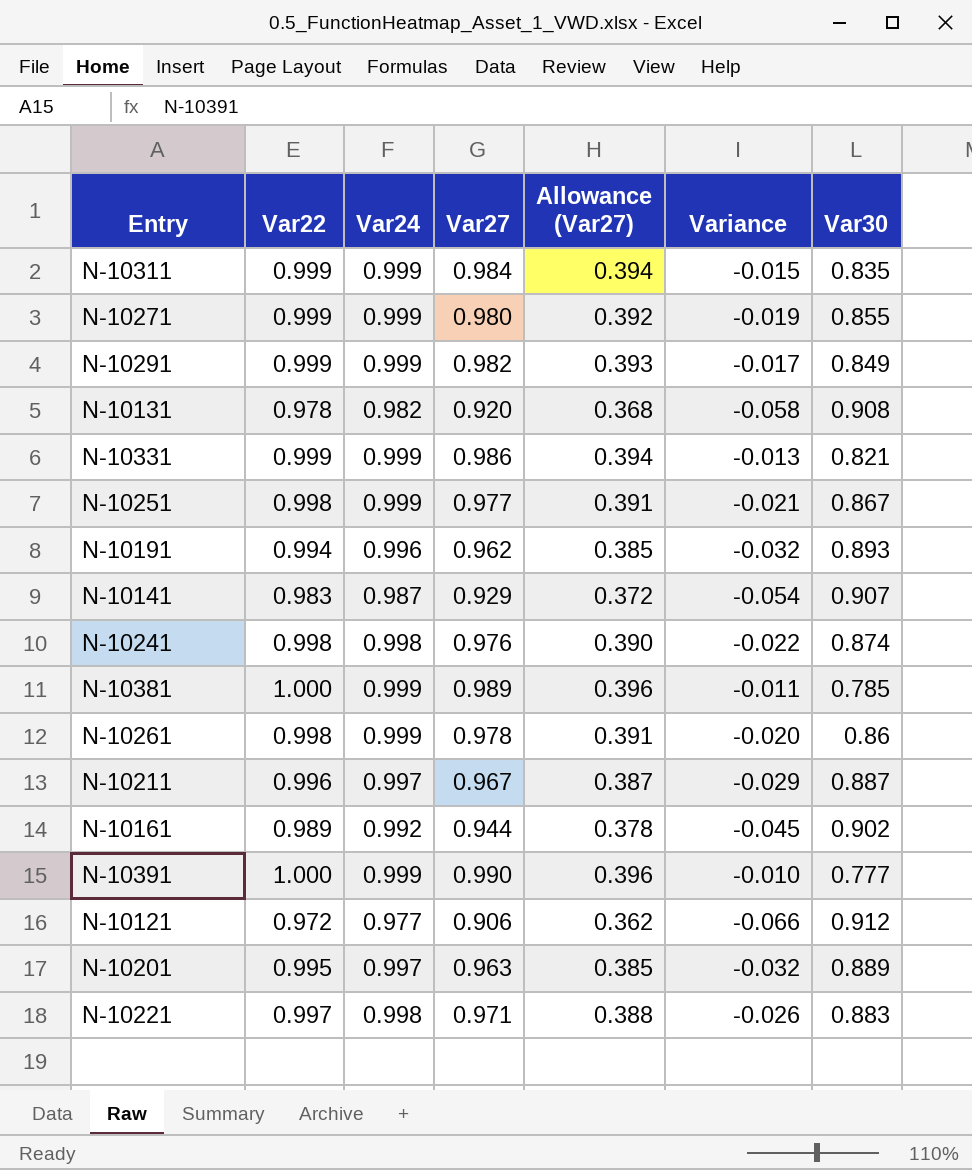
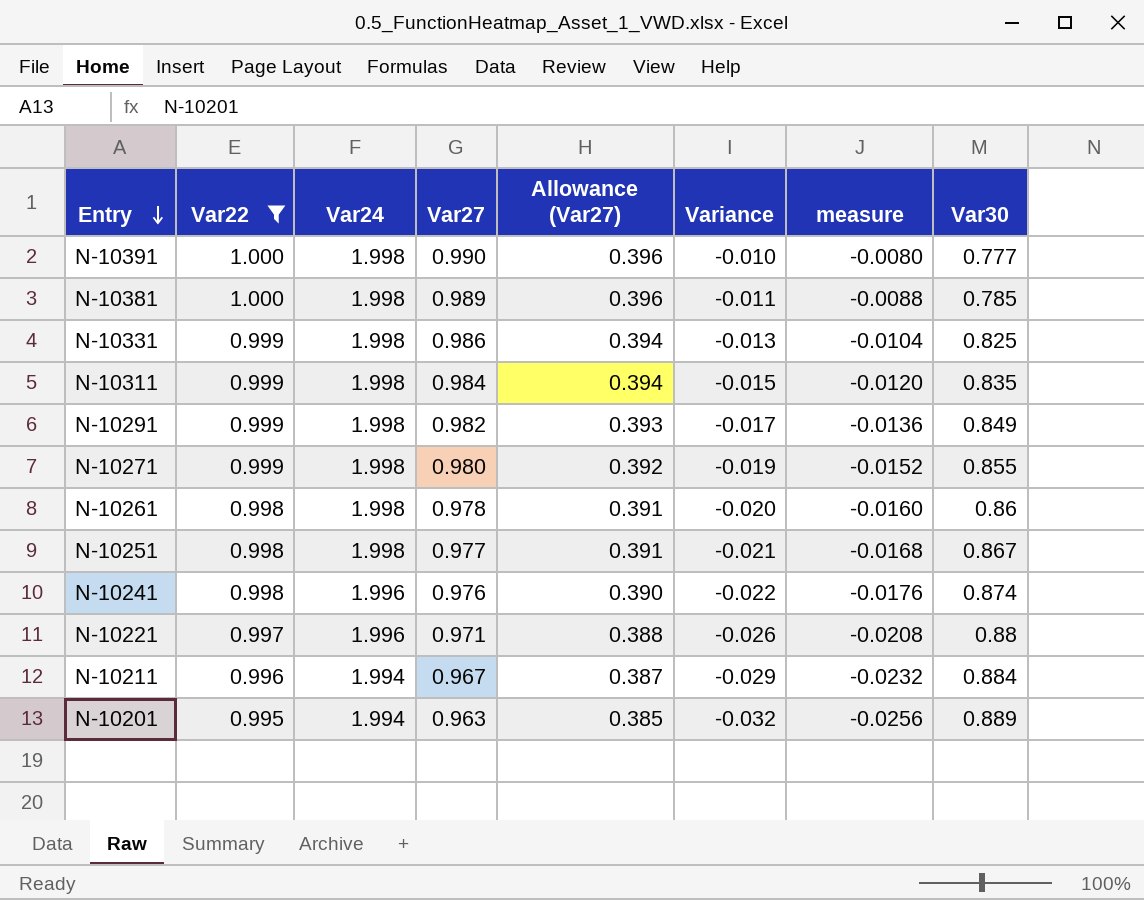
filter: none -> Var22 >= 0.995
row order: none -> Entry descending
column measure | formula: none -> [Variance] * 0.8
N-10391 | Var24: 0.999 -> 1.998
N-10381 | Var24: 0.999 -> 1.998
N-10331 | Var24: 0.999 -> 1.998
N-10331 | Var30: 0.821 -> 0.825
N-10311 | Var24: 0.999 -> 1.998
N-10291 | Var24: 0.999 -> 1.998
N-10271 | Var24: 0.999 -> 1.998
N-10261 | Var24: 0.999 -> 1.998
N-10251 | Var24: 0.999 -> 1.998
N-10241 | Var24: 0.998 -> 1.996
N-10221 | Var24: 0.998 -> 1.996
N-10221 | Var30: 0.883 -> 0.88
N-10211 | Var24: 0.997 -> 1.994
N-10211 | Var30: 0.887 -> 0.884
N-10201 | Var24: 0.997 -> 1.994

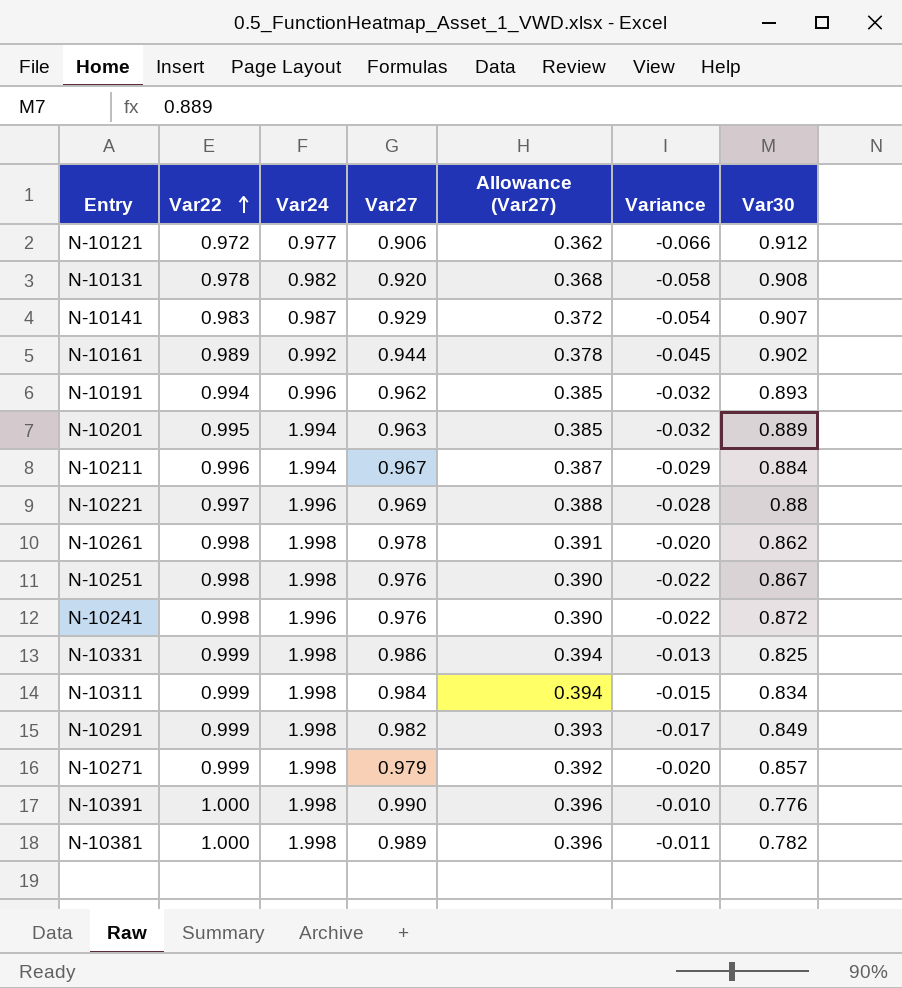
filter: Var22 >= 0.995 -> none
row order: Entry descending -> Var22 ascending
column measure | formula: [Variance] * 0.8 -> none
N-10221 | Var27: 0.971 -> 0.969
N-10221 | Variance: -0.026 -> -0.028
N-10261 | Var30: 0.86 -> 0.862
N-10251 | Var27: 0.977 -> 0.976
N-10251 | Allowance (Var27): 0.391 -> 0.390
N-10251 | Variance: -0.021 -> -0.022
N-10241 | Var30: 0.874 -> 0.872
N-10311 | Var30: 0.835 -> 0.834
N-10271 | Var27: 0.980 -> 0.979
N-10271 | Variance: -0.019 -> -0.020
N-10271 | Var30: 0.855 -> 0.857
N-10391 | Var30: 0.777 -> 0.776
N-10381 | Var30: 0.785 -> 0.782

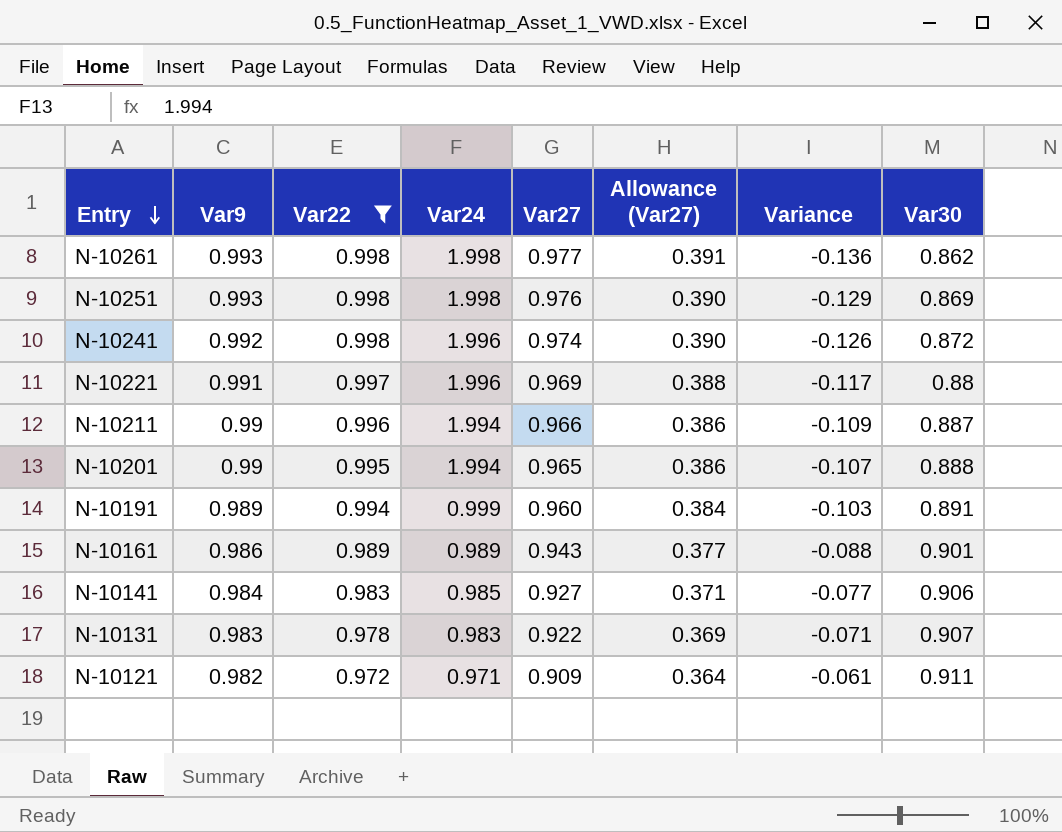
filter: none -> Var22 <= 0.998
row order: Var22 ascending -> Entry descending
column Var9 | position: none -> 2
column Variance | formula: [Var27] - [Var22] -> [Var30] - [Var22]
N-10261 | Var27: 0.978 -> 0.977
N-10251 | Var30: 0.867 -> 0.869
N-10241 | Var27: 0.976 -> 0.974
N-10211 | Var27: 0.967 -> 0.966
N-10211 | Allowance (Var27): 0.387 -> 0.386
N-10211 | Var30: 0.884 -> 0.887
N-10201 | Var27: 0.963 -> 0.965
N-10201 | Allowance (Var27): 0.385 -> 0.386
N-10201 | Var30: 0.889 -> 0.888
N-10191 | Var24: 0.996 -> 0.999
N-10191 | Var27: 0.962 -> 0.960
N-10191 | Allowance (Var27): 0.385 -> 0.384
N-10191 | Var30: 0.893 -> 0.891
N-10161 | Var24: 0.992 -> 0.989
N-10161 | Var27: 0.944 -> 0.943
N-10161 | Allowance (Var27): 0.378 -> 0.377
N-10161 | Var30: 0.902 -> 0.901
N-10141 | Var24: 0.987 -> 0.985
N-10141 | Var27: 0.929 -> 0.927
N-10141 | Allowance (Var27): 0.372 -> 0.371
N-10141 | Var30: 0.907 -> 0.906
N-10131 | Var24: 0.982 -> 0.983
N-10131 | Var27: 0.920 -> 0.922
N-10131 | Allowance (Var27): 0.368 -> 0.369
N-10131 | Var30: 0.908 -> 0.907
N-10121 | Var24: 0.977 -> 0.971
N-10121 | Var27: 0.906 -> 0.909
N-10121 | Allowance (Var27): 0.362 -> 0.364
N-10121 | Var30: 0.912 -> 0.911

